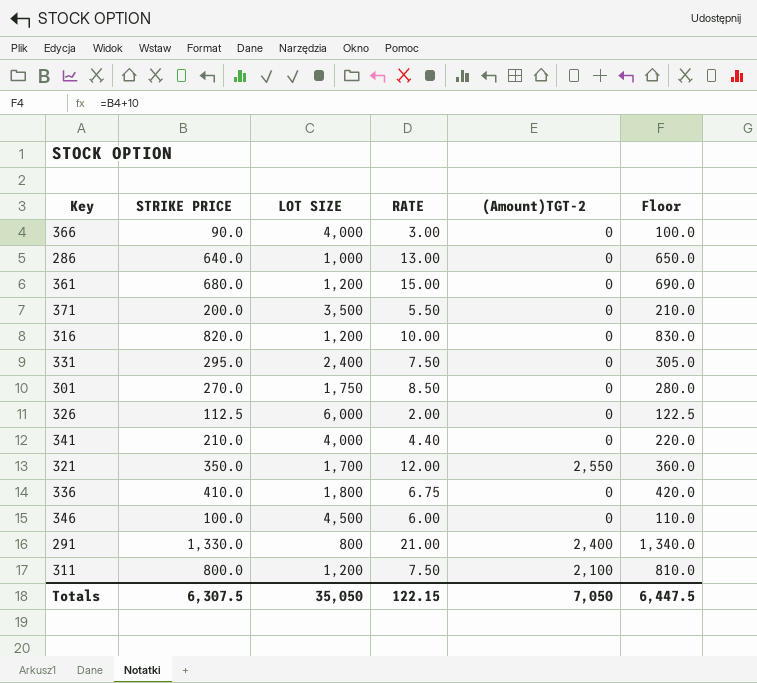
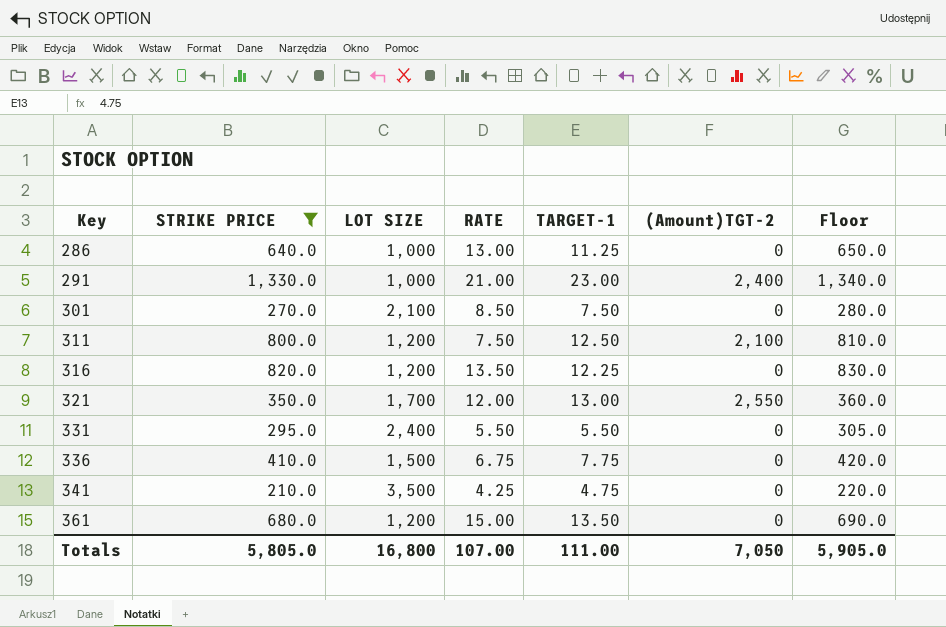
filter: none -> STRIKE PRICE >= 210.0
row order: none -> Key ascending
column TARGET-1 | position: none -> 5
291 | LOT SIZE: 800 -> 1,000
301 | LOT SIZE: 1,750 -> 2,100
316 | RATE: 10.00 -> 13.50
331 | RATE: 7.50 -> 5.50
336 | LOT SIZE: 1,800 -> 1,500
341 | LOT SIZE: 4,000 -> 3,500
341 | RATE: 4.40 -> 4.25
Totals | STRIKE PRICE: 6,307.5 -> 5,805.0
Totals | LOT SIZE: 35,050 -> 16,800
Totals | RATE: 122.15 -> 107.00
Totals | Floor: 6,447.5 -> 5,905.0

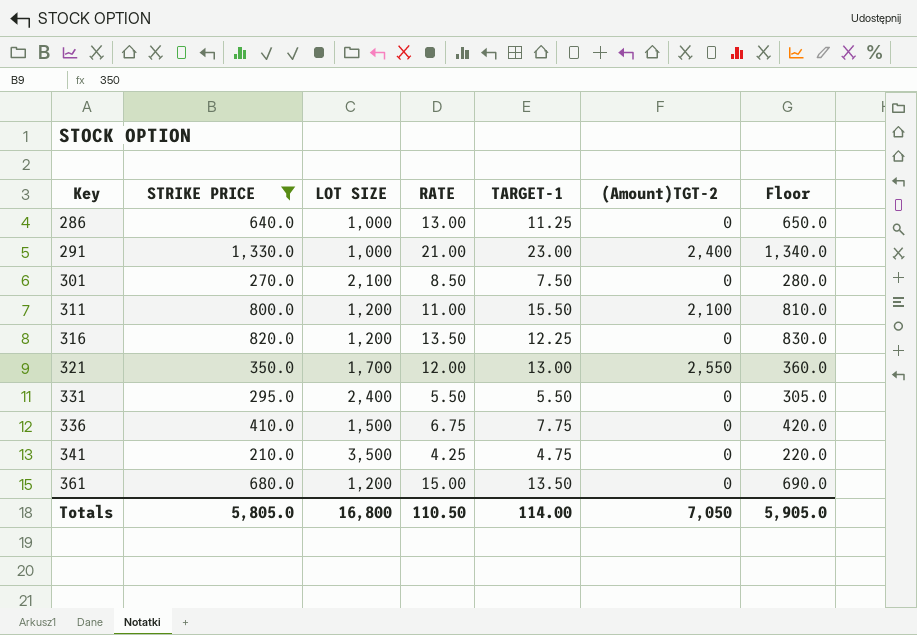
311 | RATE: 7.50 -> 11.00
311 | TARGET-1: 12.50 -> 15.50
Totals | RATE: 107.00 -> 110.50
Totals | TARGET-1: 111.00 -> 114.00

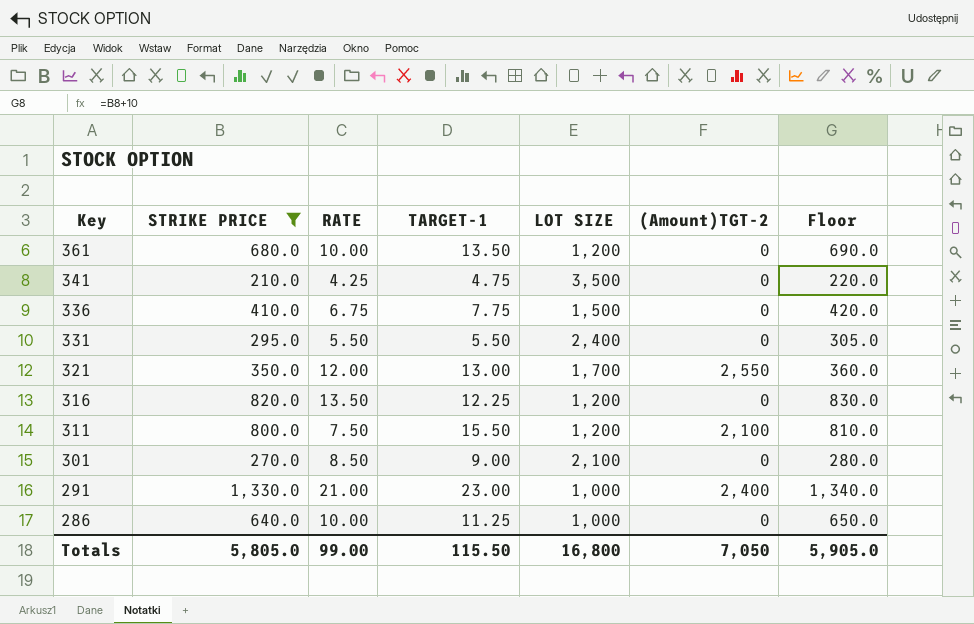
row order: Key ascending -> Key descending
column LOT SIZE | position: 3 -> 5
361 | RATE: 15.00 -> 10.00
311 | RATE: 11.00 -> 7.50
301 | TARGET-1: 7.50 -> 9.00
286 | RATE: 13.00 -> 10.00
Totals | RATE: 110.50 -> 99.00
Totals | TARGET-1: 114.00 -> 115.50

